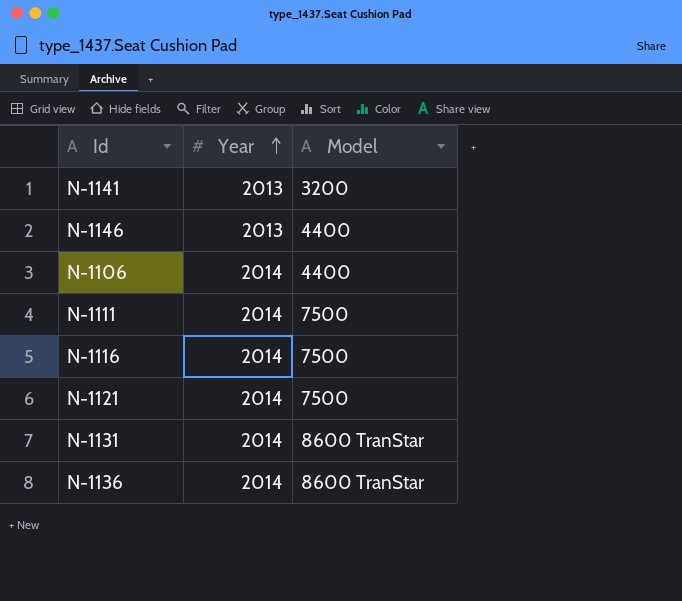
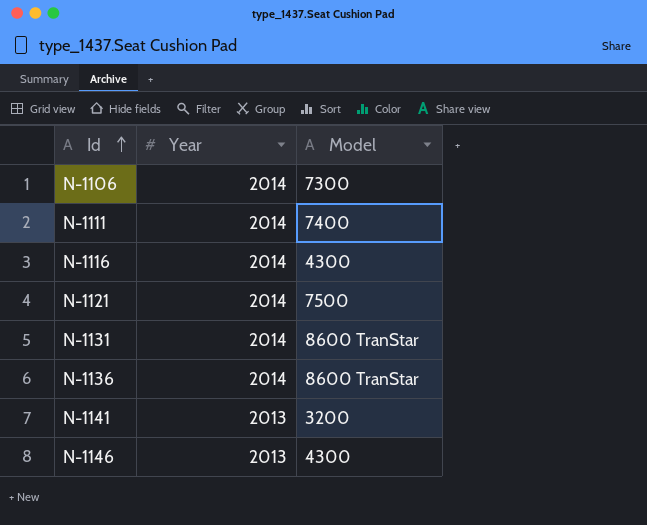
row order: Year ascending -> Id ascending
N-1106 | Model: 4400 -> 7300
N-1111 | Model: 7500 -> 7400
N-1116 | Model: 7500 -> 4300
N-1146 | Model: 4400 -> 4300

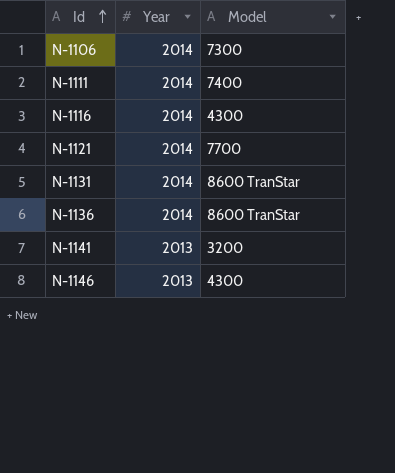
N-1121 | Model: 7500 -> 7700

